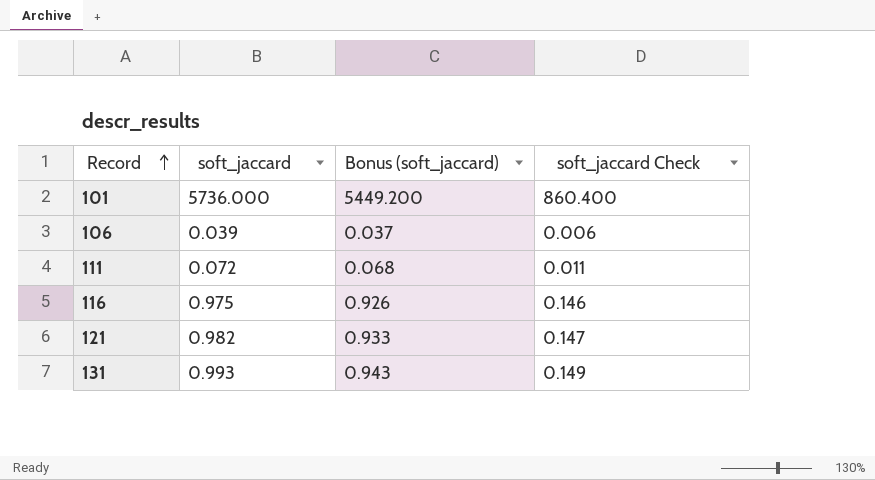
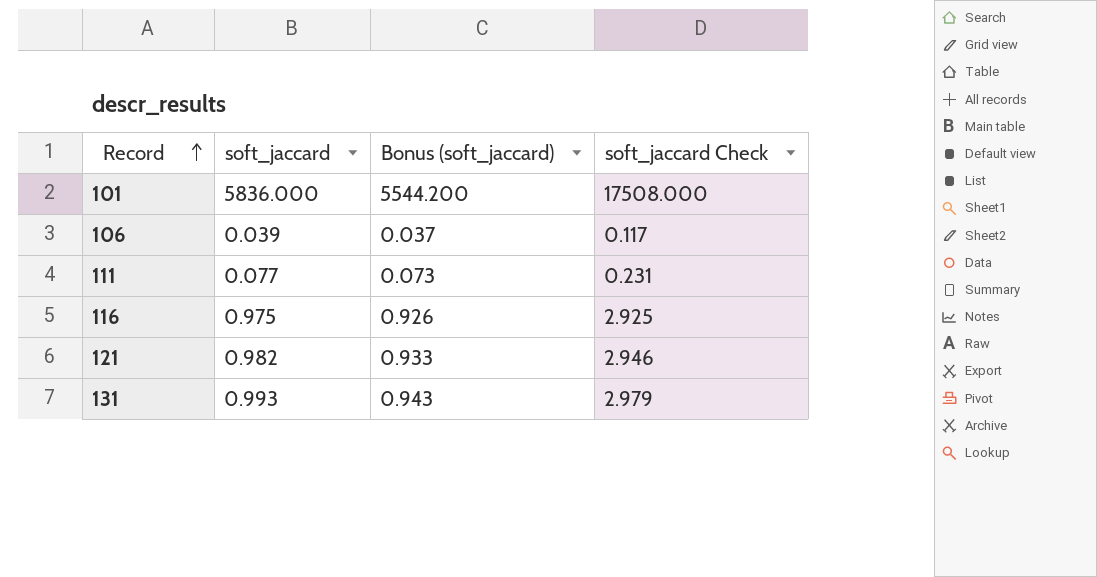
column soft_jaccard Check | formula: [soft_jaccard] * 0.15 -> [soft_jaccard] * 3
101 | soft_jaccard: 5736.000 -> 5836.000
101 | Bonus (soft_jaccard): 5449.200 -> 5544.200
111 | soft_jaccard: 0.072 -> 0.077
111 | Bonus (soft_jaccard): 0.068 -> 0.073

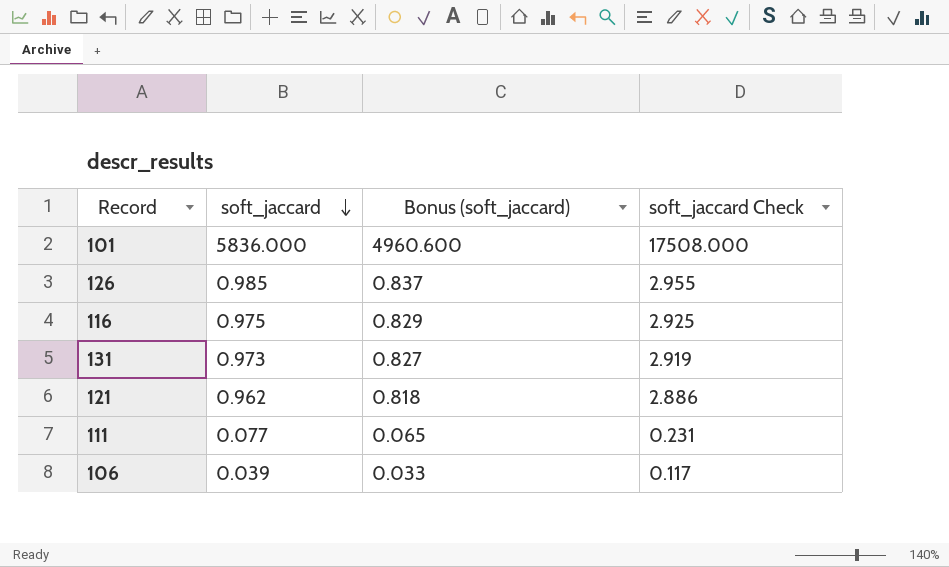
row order: Record ascending -> soft_jaccard descending
column Bonus (soft_jaccard) | formula: [soft_jaccard] * 0.95 -> [soft_jaccard] * 0.85
row 126: none -> 0.985 | 0.837 | 2.955
131 | soft_jaccard: 0.993 -> 0.973
131 | soft_jaccard Check: 2.979 -> 2.919
121 | soft_jaccard: 0.982 -> 0.962
121 | soft_jaccard Check: 2.946 -> 2.886

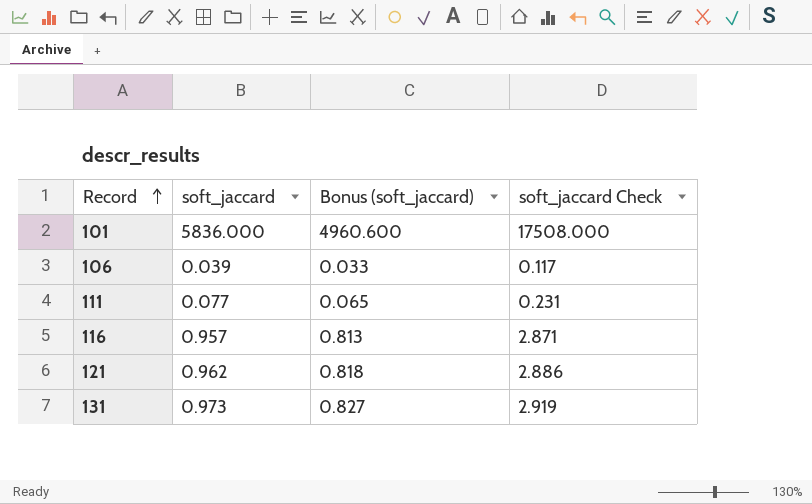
row order: soft_jaccard descending -> Record ascending
row 126: 0.985 | 0.837 | 2.955 -> none
116 | soft_jaccard: 0.975 -> 0.957
116 | Bonus (soft_jaccard): 0.829 -> 0.813
116 | soft_jaccard Check: 2.925 -> 2.871

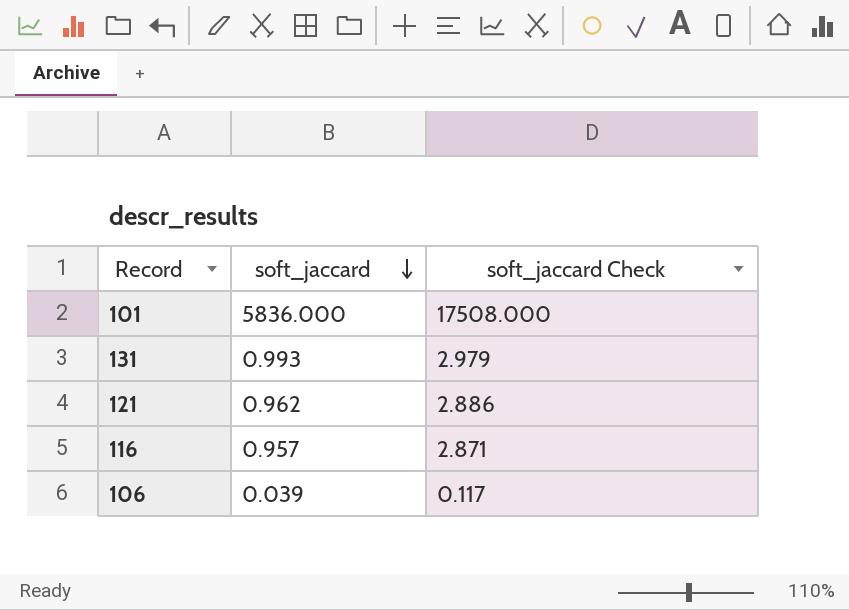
row order: Record ascending -> soft_jaccard descending
column Bonus (soft_jaccard) | formula: [soft_jaccard] * 0.85 -> none
row 111: 0.077 | 0.065 | 0.231 -> none
131 | soft_jaccard: 0.973 -> 0.993
131 | soft_jaccard Check: 2.919 -> 2.979

